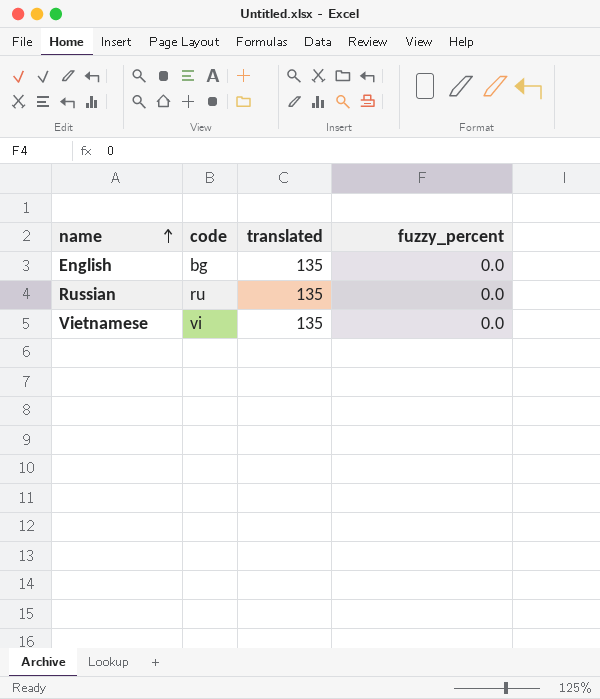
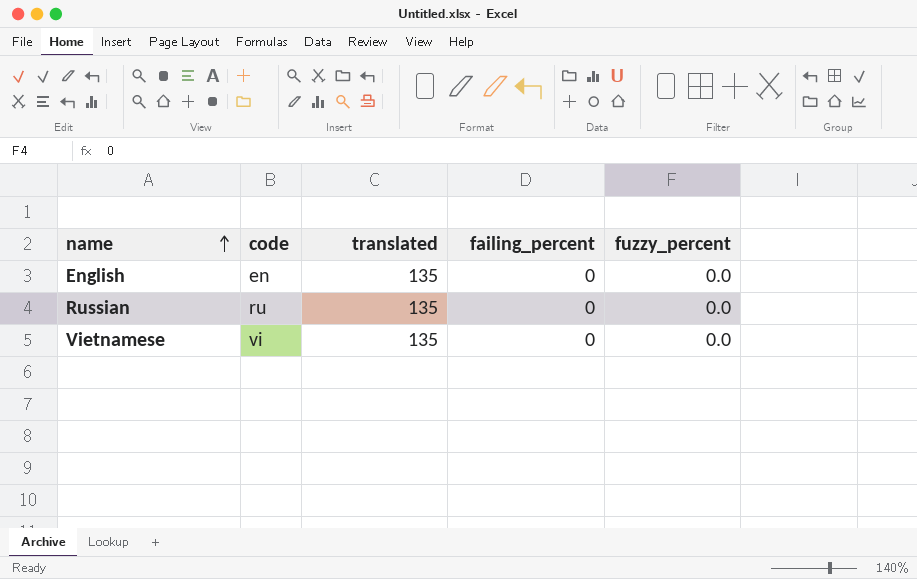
column failing_percent | position: none -> 4
English | code: bg -> en

